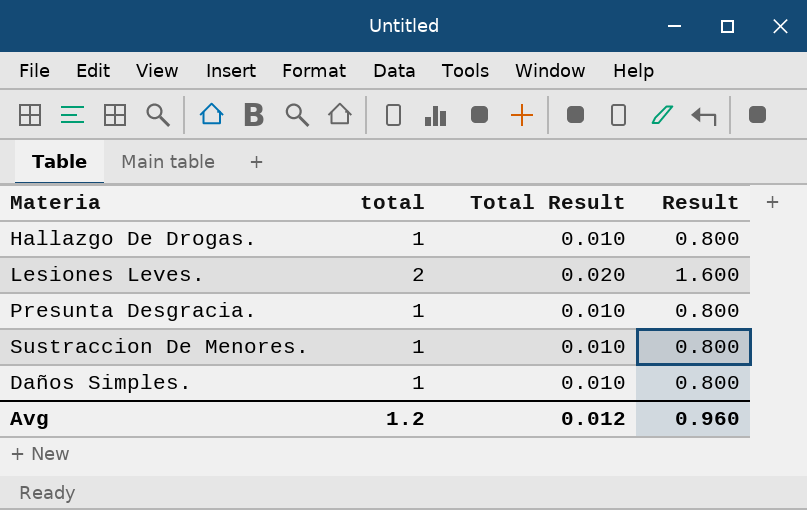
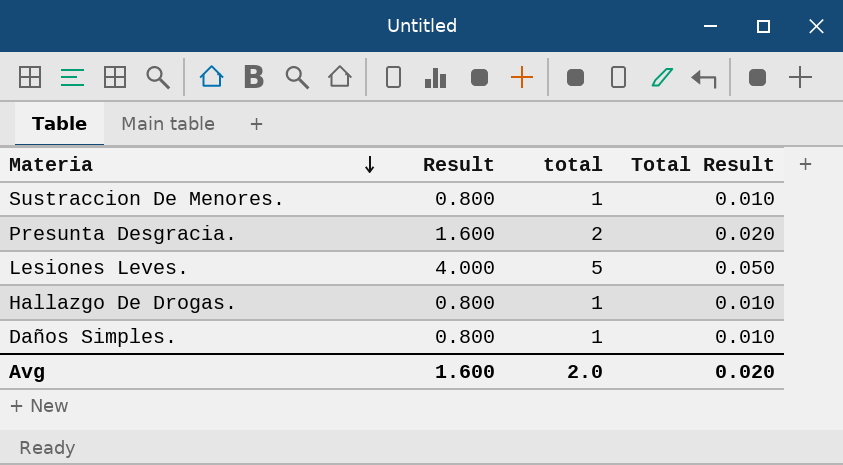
row order: none -> Materia descending
column Result | position: 4 -> 2
Presunta Desgracia. | Result: 0.800 -> 1.600
Presunta Desgracia. | total: 1 -> 2
Presunta Desgracia. | Total Result: 0.010 -> 0.020
Lesiones Leves. | Result: 1.600 -> 4.000
Lesiones Leves. | total: 2 -> 5
Lesiones Leves. | Total Result: 0.020 -> 0.050
Avg | Result: 0.960 -> 1.600
Avg | total: 1.2 -> 2.0
Avg | Total Result: 0.012 -> 0.020

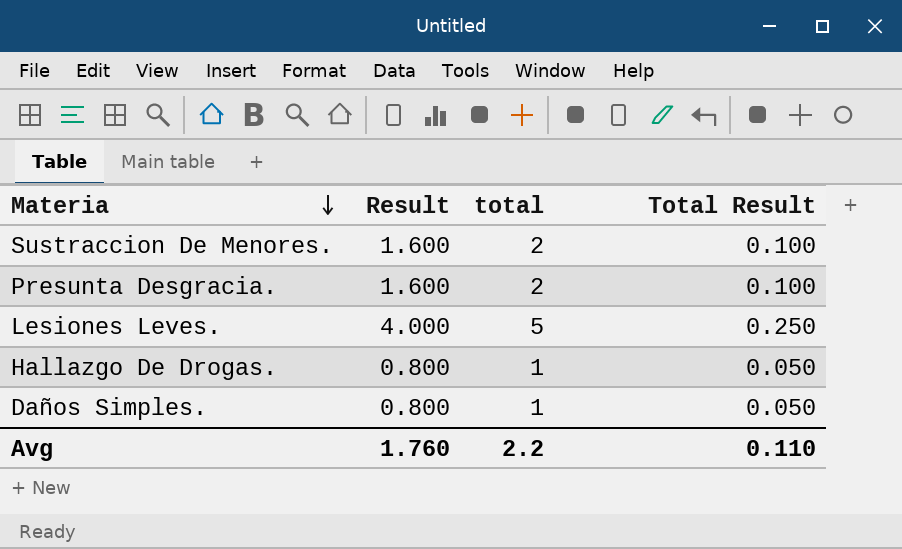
column Total Result | formula: [total] * 0.01 -> [total] * 0.05
Sustraccion De Menores. | Result: 0.800 -> 1.600
Sustraccion De Menores. | total: 1 -> 2
Avg | Result: 1.600 -> 1.760
Avg | total: 2.0 -> 2.2
Avg | Total Result: 0.020 -> 0.110

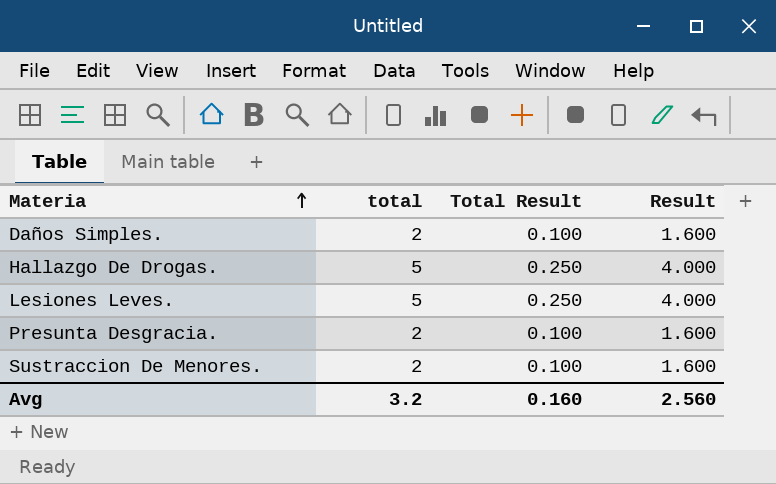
row order: Materia descending -> Materia ascending
column Result | position: 2 -> 4
Daños Simples. | total: 1 -> 2
Daños Simples. | Total Result: 0.050 -> 0.100
Daños Simples. | Result: 0.800 -> 1.600
Hallazgo De Drogas. | total: 1 -> 5
Hallazgo De Drogas. | Total Result: 0.050 -> 0.250
Hallazgo De Drogas. | Result: 0.800 -> 4.000
Avg | total: 2.2 -> 3.2
Avg | Total Result: 0.110 -> 0.160
Avg | Result: 1.760 -> 2.560

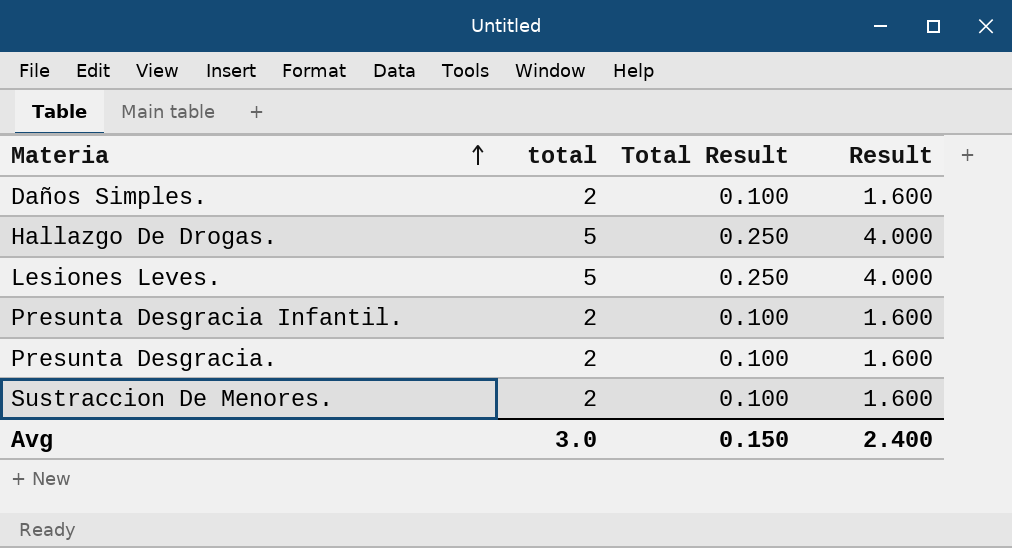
row Presunta Desgracia Infantil.: none -> 2 | 0.100 | 1.600
Avg | total: 3.2 -> 3.0
Avg | Total Result: 0.160 -> 0.150
Avg | Result: 2.560 -> 2.400

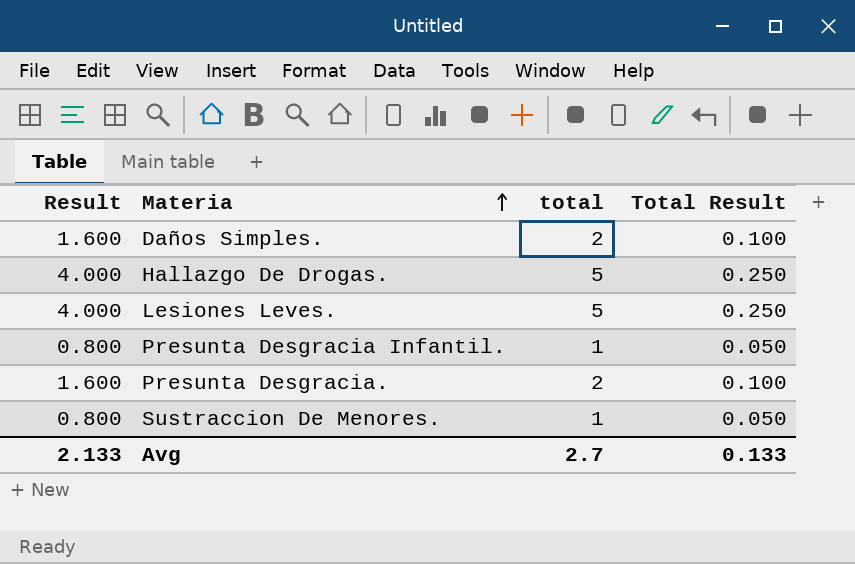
column Result | position: 4 -> 1
Presunta Desgracia Infantil. | Result: 1.600 -> 0.800
Presunta Desgracia Infantil. | total: 2 -> 1
Presunta Desgracia Infantil. | Total Result: 0.100 -> 0.050
Sustraccion De Menores. | Result: 1.600 -> 0.800
Sustraccion De Menores. | total: 2 -> 1
Sustraccion De Menores. | Total Result: 0.100 -> 0.050
Avg | Result: 2.400 -> 2.133
Avg | total: 3.0 -> 2.7
Avg | Total Result: 0.150 -> 0.133

